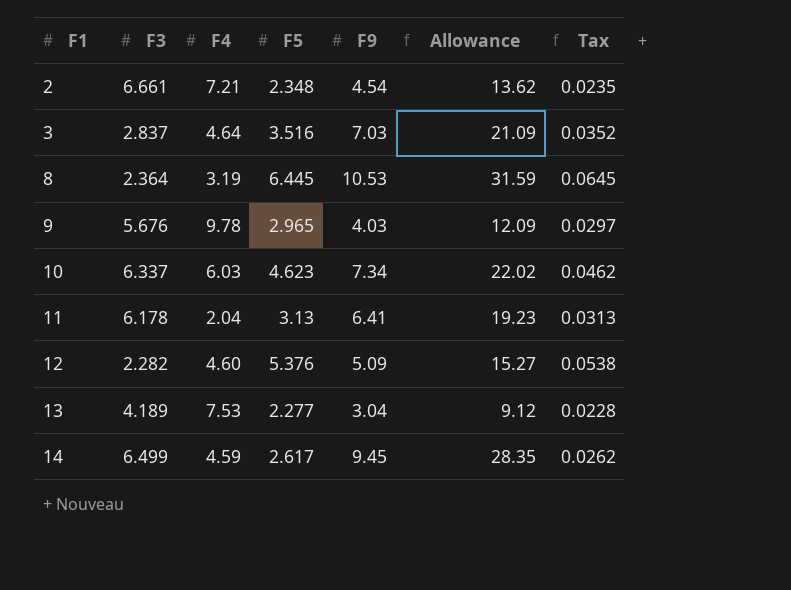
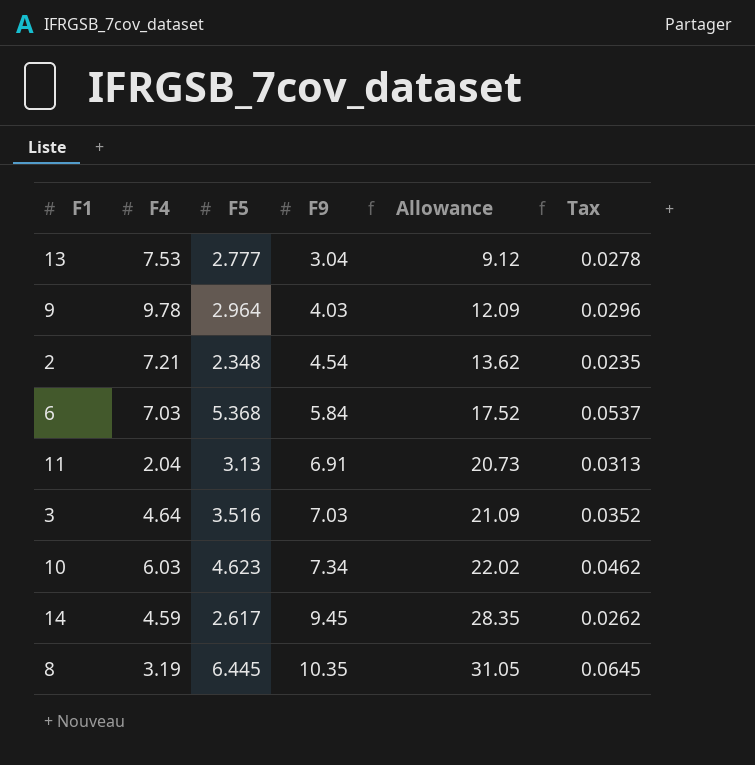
row order: F1 ascending -> F9 ascending
column F3 | position: 2 -> none
row 12: 2.282 | 4.60 | 5.376 | 5.09 | 15.27 | 0.0538 -> none
13 | F5: 2.277 -> 2.777
13 | Tax: 0.0228 -> 0.0278
9 | F5: 2.965 -> 2.964
9 | Tax: 0.0297 -> 0.0296
row 6: none -> 7.03 | 5.368 | 5.84 | 17.52 | 0.0537
11 | F9: 6.41 -> 6.91
11 | Allowance: 19.23 -> 20.73
8 | F9: 10.53 -> 10.35
8 | Allowance: 31.59 -> 31.05

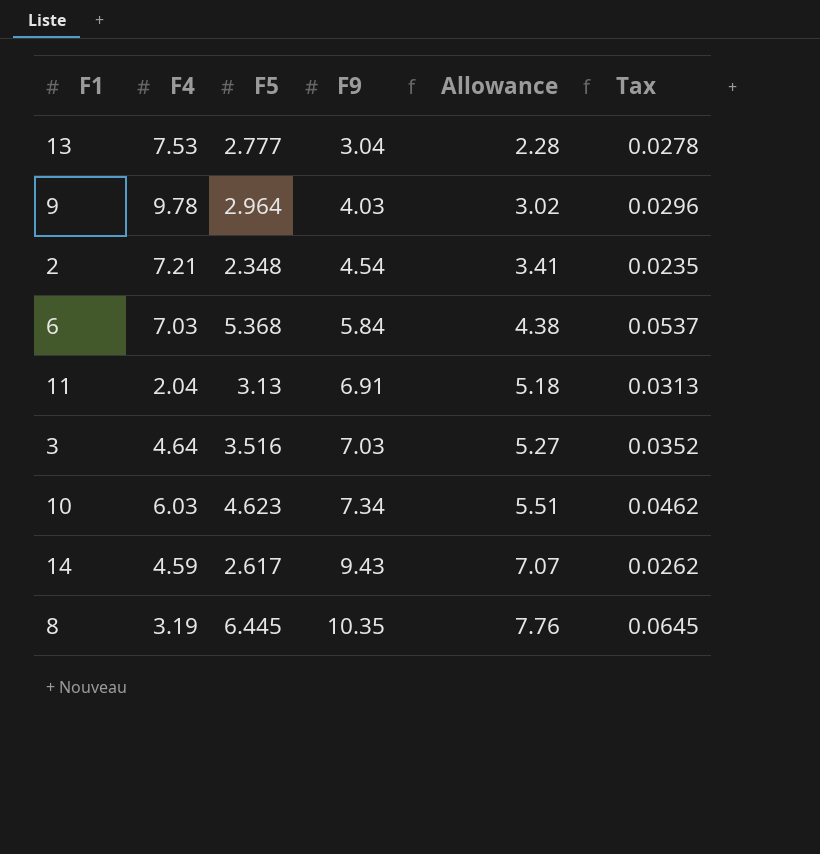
column Allowance | formula: [F9] * 3 -> [F9] * 0.75
14 | F9: 9.45 -> 9.43

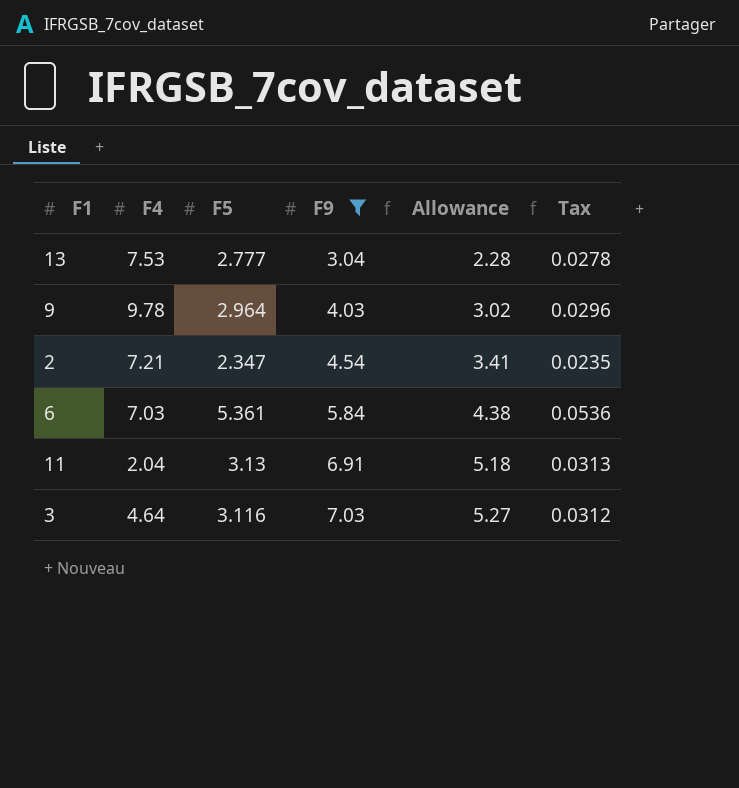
filter: none -> F9 <= 7.03
2 | F5: 2.348 -> 2.347
6 | F5: 5.368 -> 5.361
6 | Tax: 0.0537 -> 0.0536
3 | F5: 3.516 -> 3.116
3 | Tax: 0.0352 -> 0.0312

